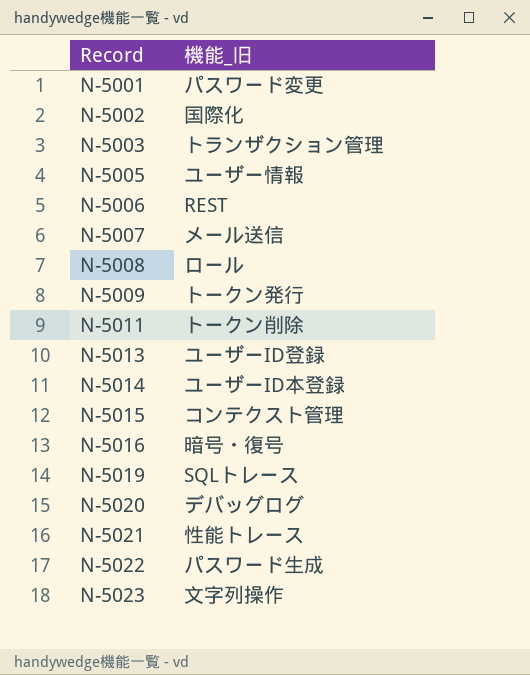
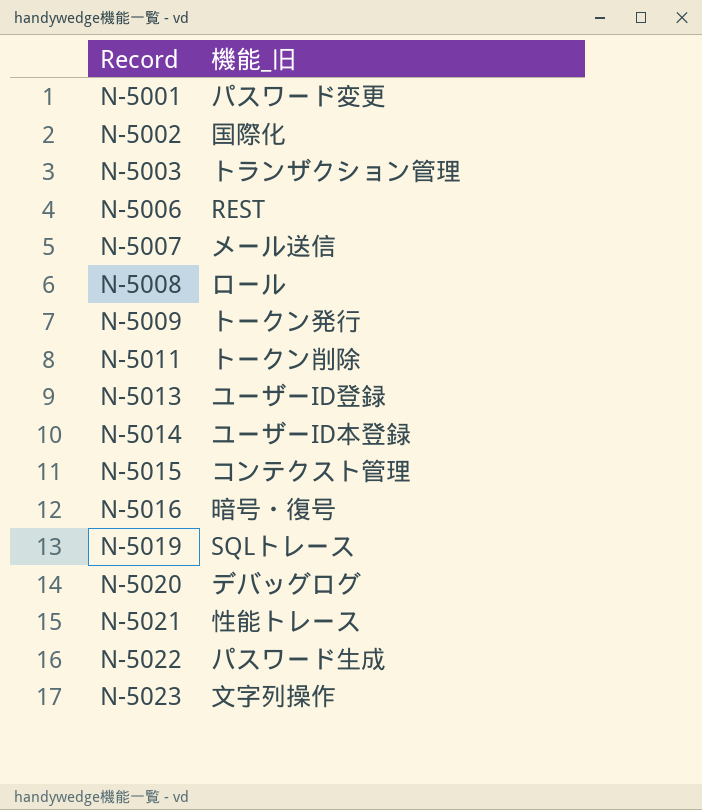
row N-5005: ユーザー情報 -> none

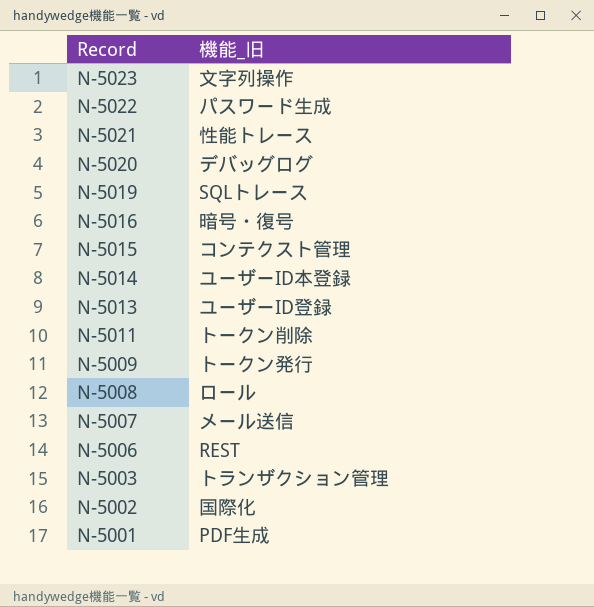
row order: Record ascending -> Record descending
N-5001 | 機能_旧: パスワード変更 -> PDF生成

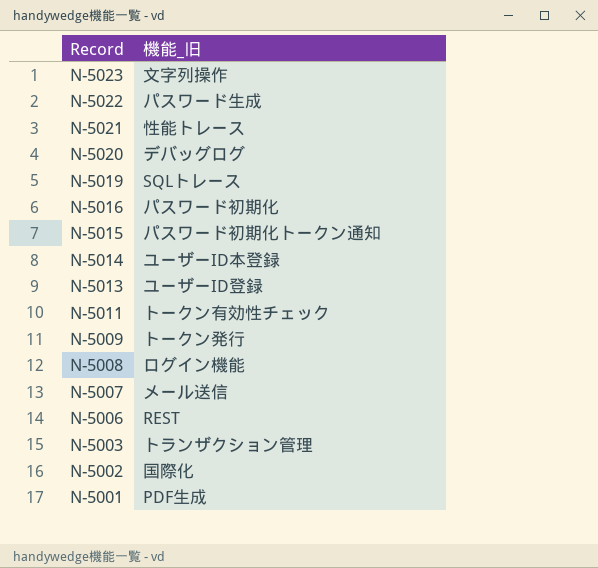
N-5016 | 機能_旧: 暗号・復号 -> パスワード初期化
N-5015 | 機能_旧: コンテクスト管理 -> パスワード初期化トークン通知
N-5011 | 機能_旧: トークン削除 -> トークン有効性チェック
N-5008 | 機能_旧: ロール -> ログイン機能

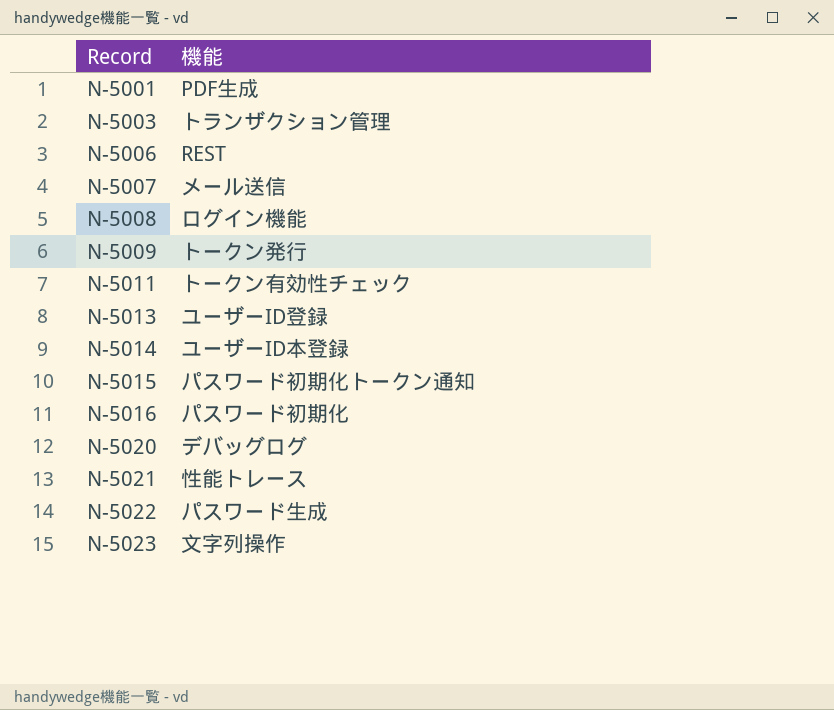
row order: Record descending -> Record ascending
column name: 機能_旧 -> 機能
row N-5019: SQLトレース -> none
row N-5002: 国際化 -> none

